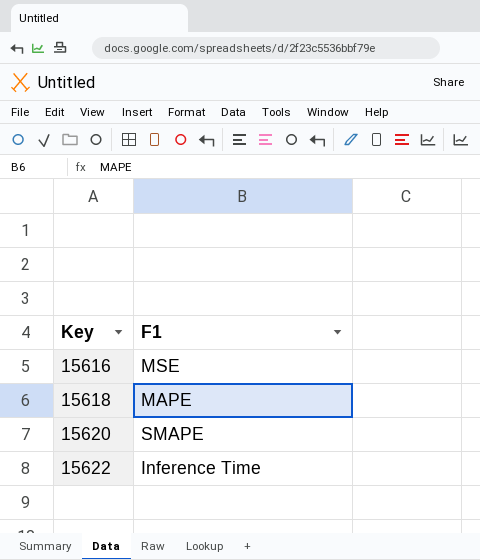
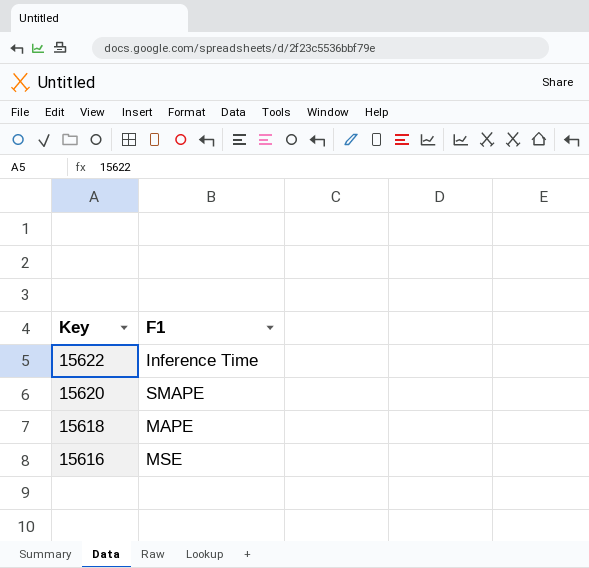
row order: Key ascending -> Key descending

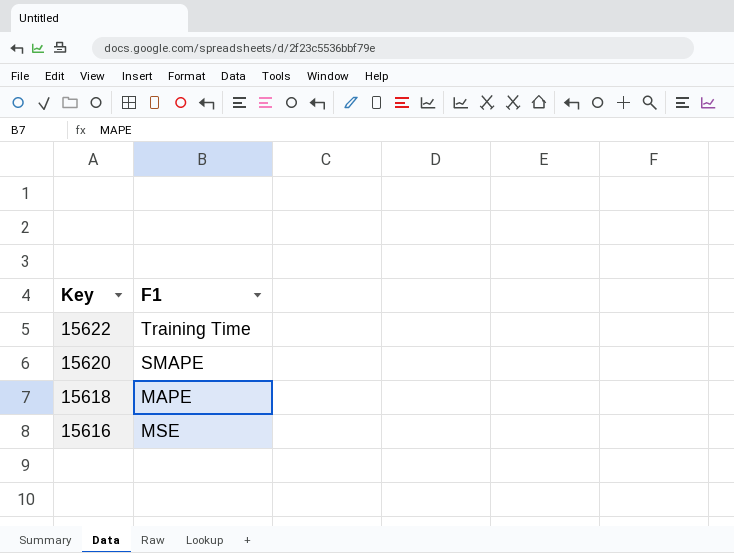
15622 | F1: Inference Time -> Training Time

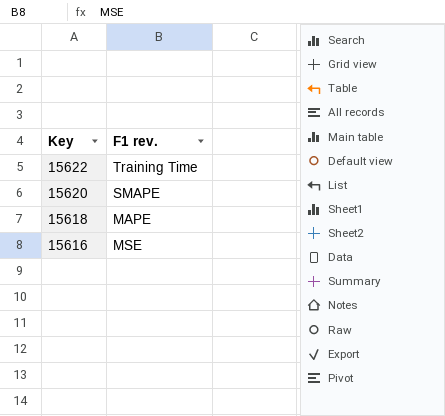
column name: F1 -> F1 rev.

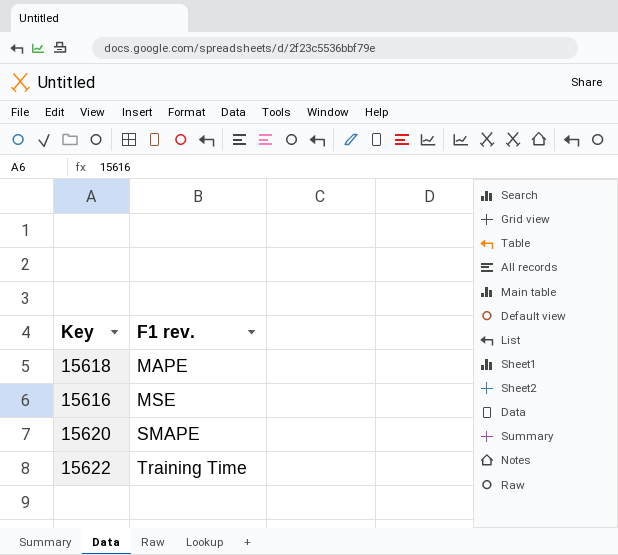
row order: Key descending -> F1 rev. ascending

